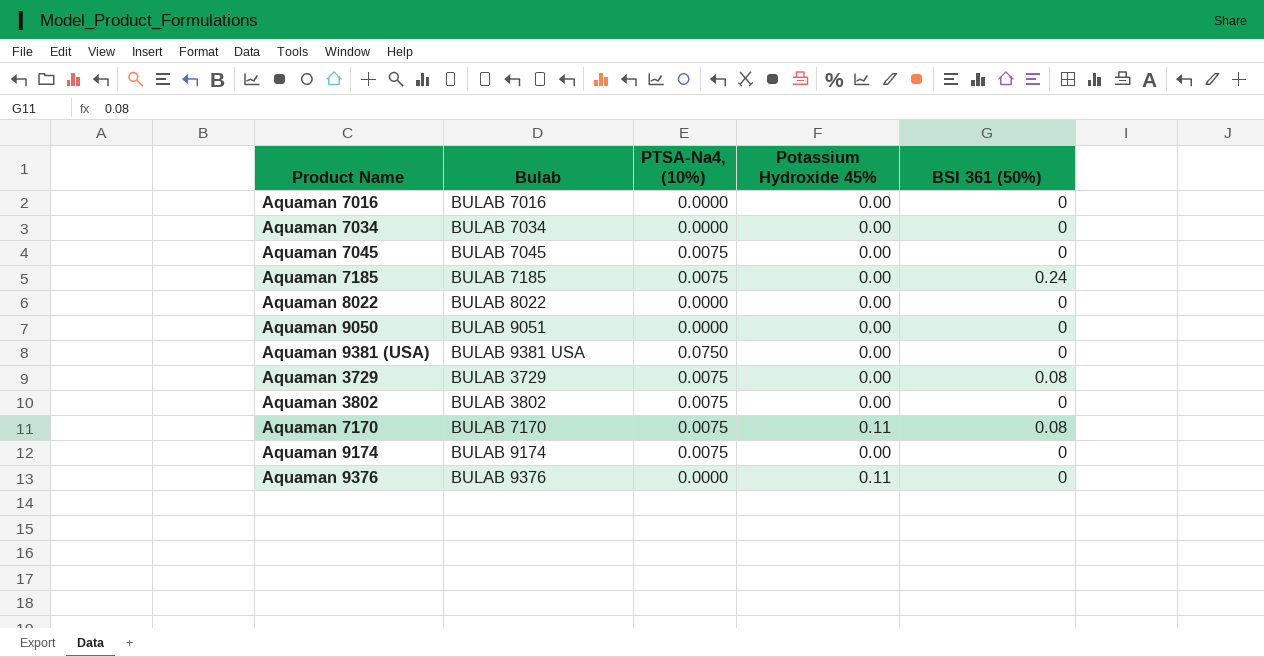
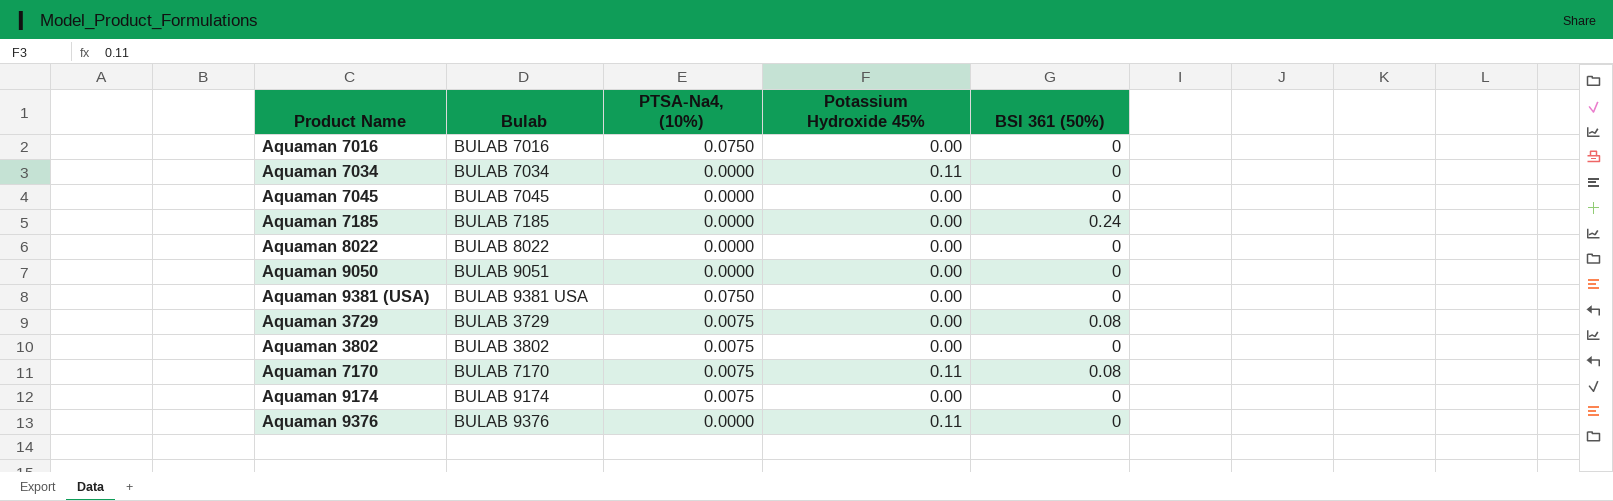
Aquaman 7016 | PTSA-Na4, (10%): 0.0000 -> 0.0750
Aquaman 7034 | Potassium Hydroxide 45%: 0.00 -> 0.11
Aquaman 7045 | PTSA-Na4, (10%): 0.0075 -> 0.0000
Aquaman 7185 | PTSA-Na4, (10%): 0.0075 -> 0.0000

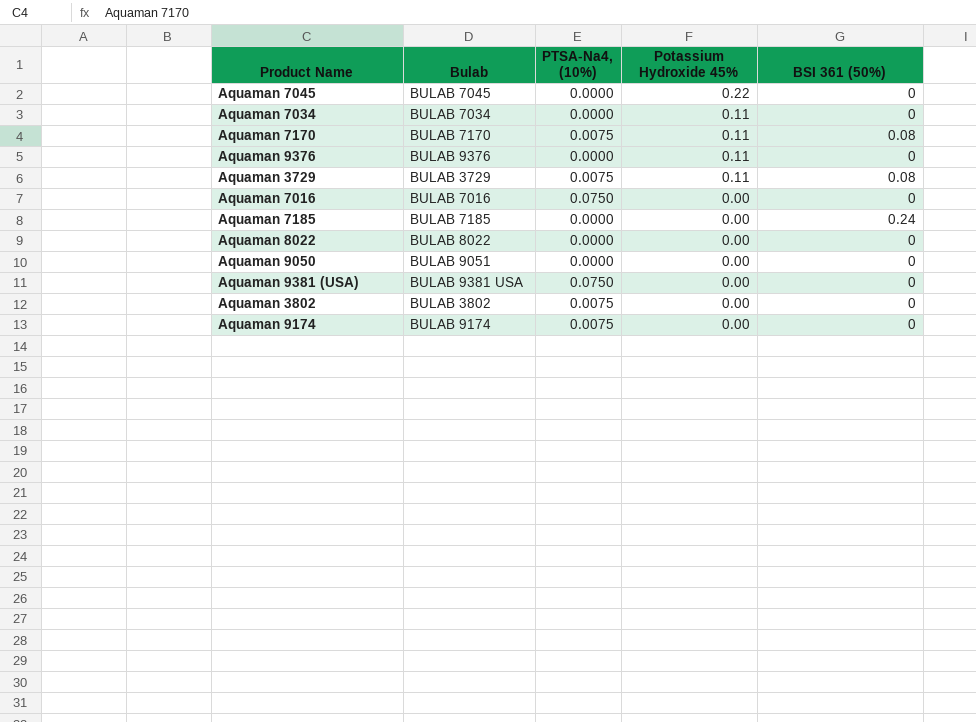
row order: none -> Potassium Hydroxide 45% descending
Aquaman 7045 | Potassium Hydroxide 45%: 0.00 -> 0.22
Aquaman 3729 | Potassium Hydroxide 45%: 0.00 -> 0.11

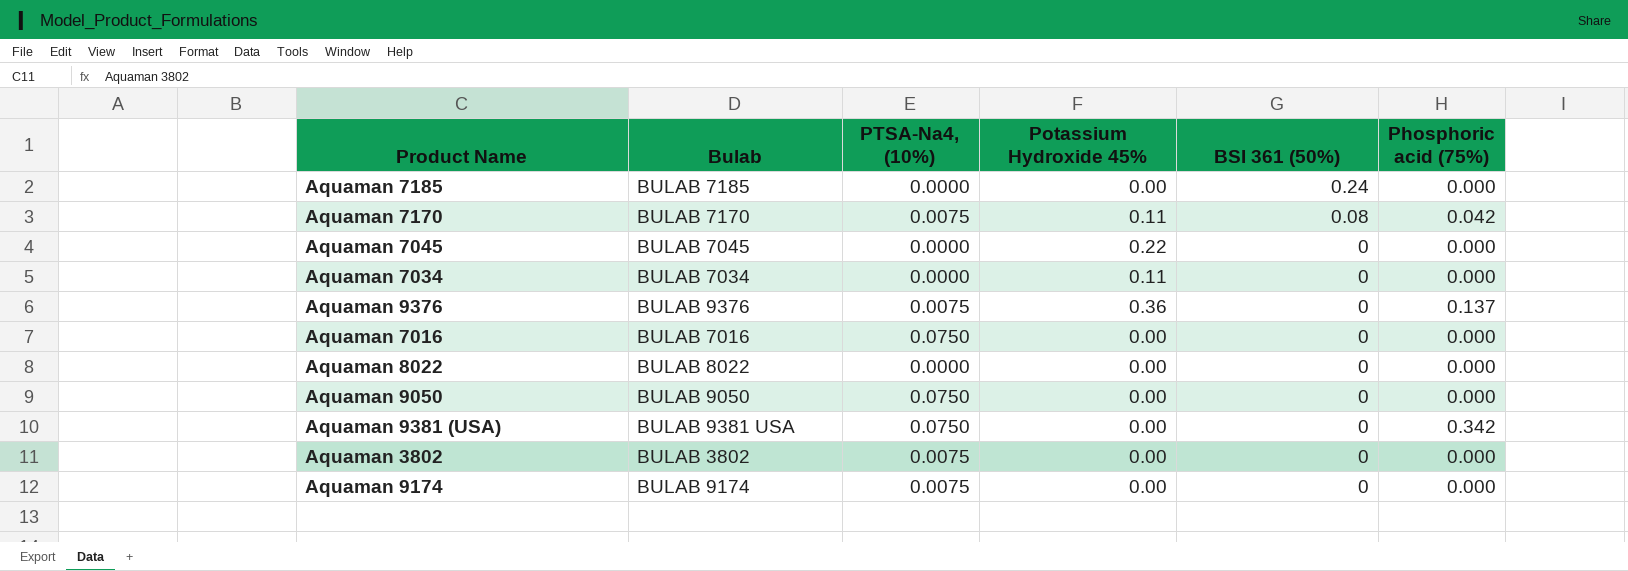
row order: Potassium Hydroxide 45% descending -> BSI 361 (50%) descending
column Phosphoric acid (75%) | position: none -> 6
row Aquaman 3729: BULAB 3729 | 0.0075 | 0.11 | 0.08 -> none
Aquaman 9376 | PTSA-Na4, (10%): 0.0000 -> 0.0075
Aquaman 9376 | Potassium Hydroxide 45%: 0.11 -> 0.36
Aquaman 9050 | Bulab: BULAB 9051 -> BULAB 9050
Aquaman 9050 | PTSA-Na4, (10%): 0.0000 -> 0.0750

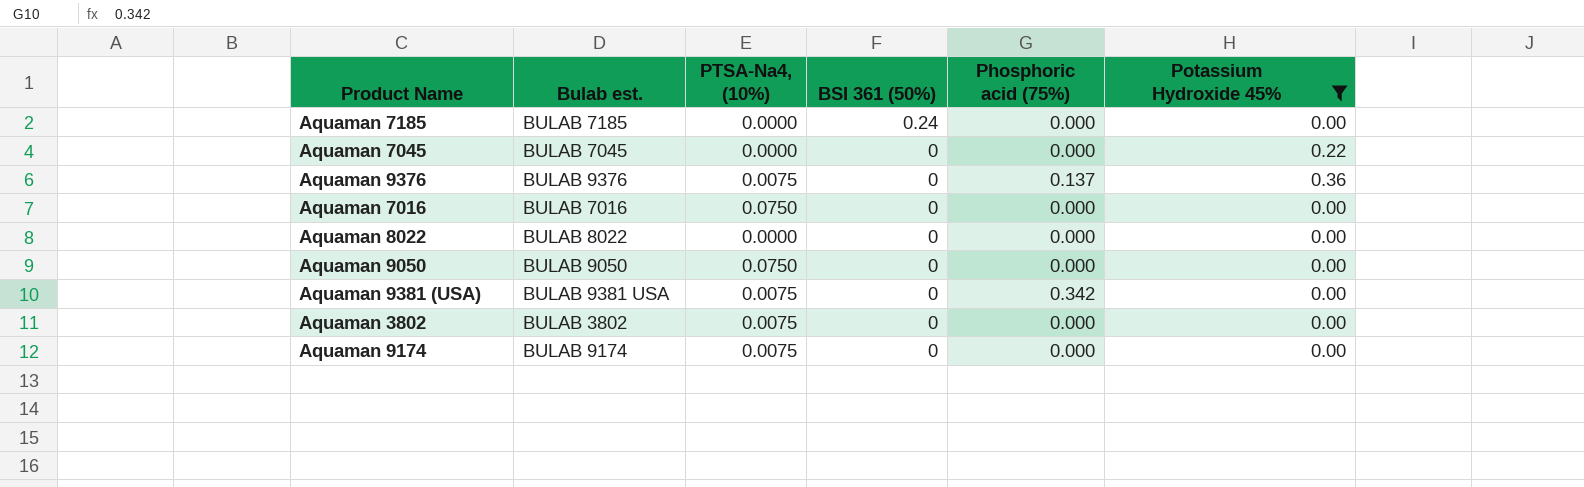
filter: none -> Potassium Hydroxide 45% != 0.11
column name: Bulab -> Bulab est.
column Potassium Hydroxide 45% | position: 4 -> 6
Aquaman 9381 (USA) | PTSA-Na4, (10%): 0.0750 -> 0.0075

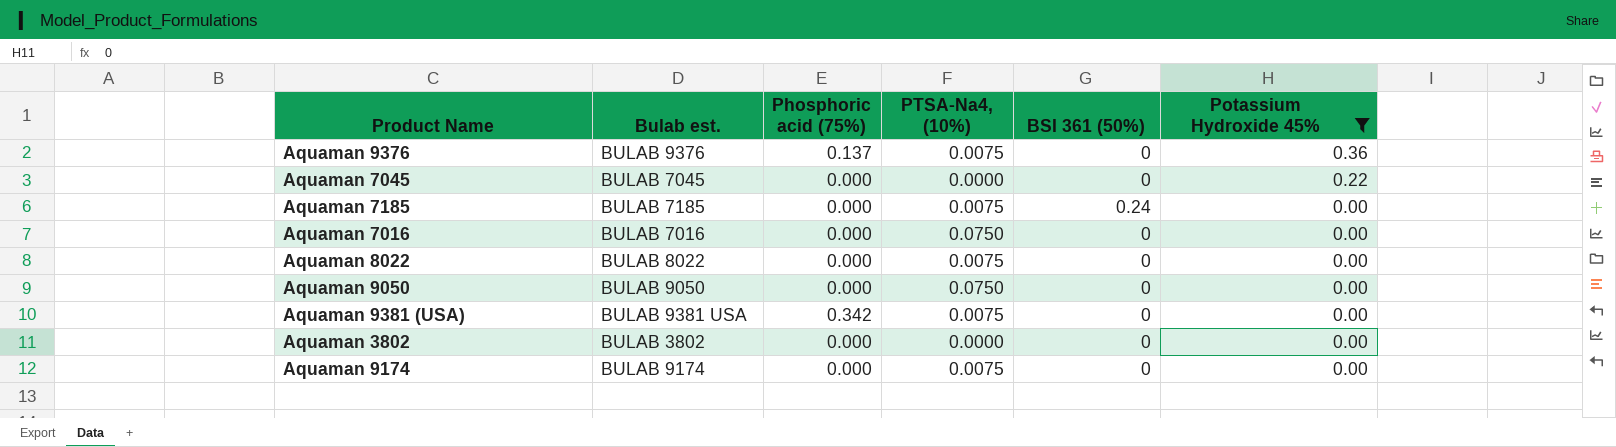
row order: BSI 361 (50%) descending -> Potassium Hydroxide 45% descending
column Phosphoric acid (75%) | position: 5 -> 3
Aquaman 7185 | PTSA-Na4, (10%): 0.0000 -> 0.0075
Aquaman 8022 | PTSA-Na4, (10%): 0.0000 -> 0.0075
Aquaman 3802 | PTSA-Na4, (10%): 0.0075 -> 0.0000

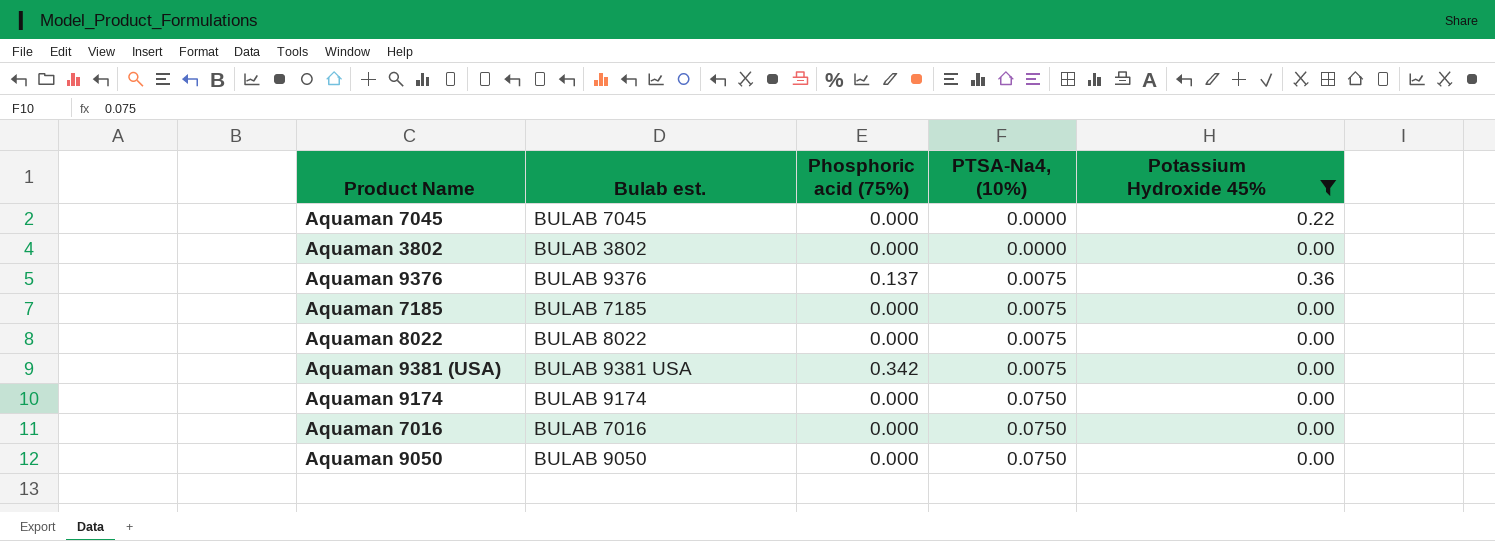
row order: Potassium Hydroxide 45% descending -> PTSA-Na4, (10%) ascending
column BSI 361 (50%) | position: 5 -> none
Aquaman 9174 | PTSA-Na4, (10%): 0.0075 -> 0.0750

